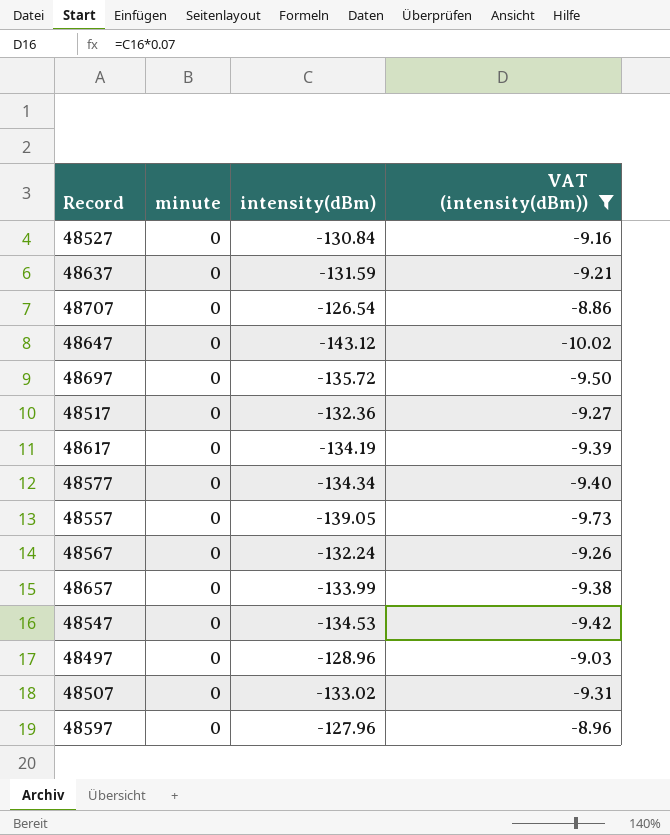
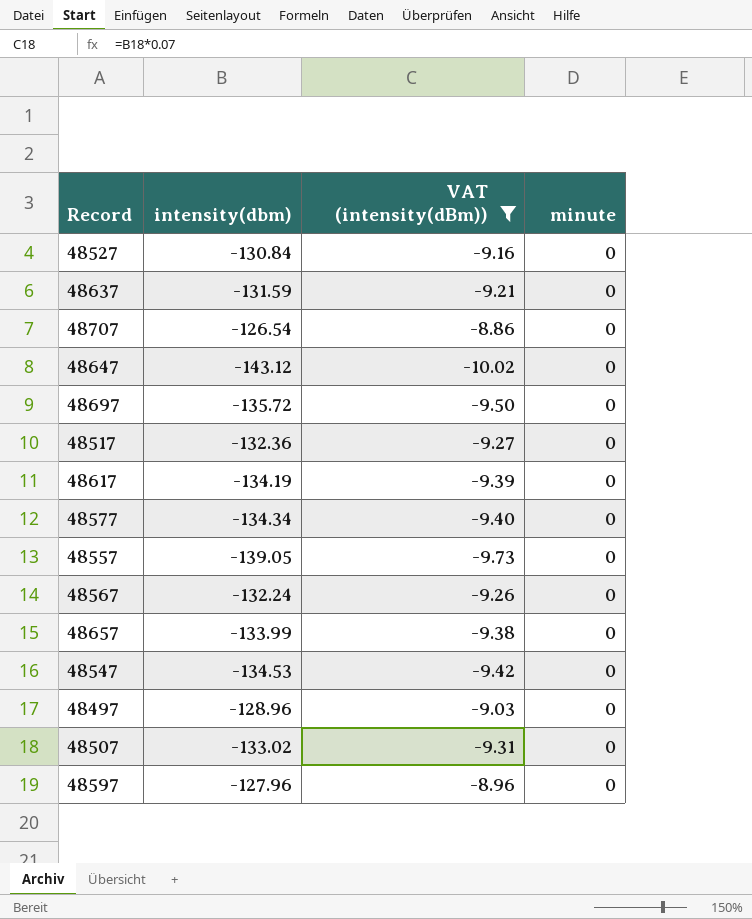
column name: intensity(dBm) -> intensity(dbm)
column minute | position: 2 -> 4

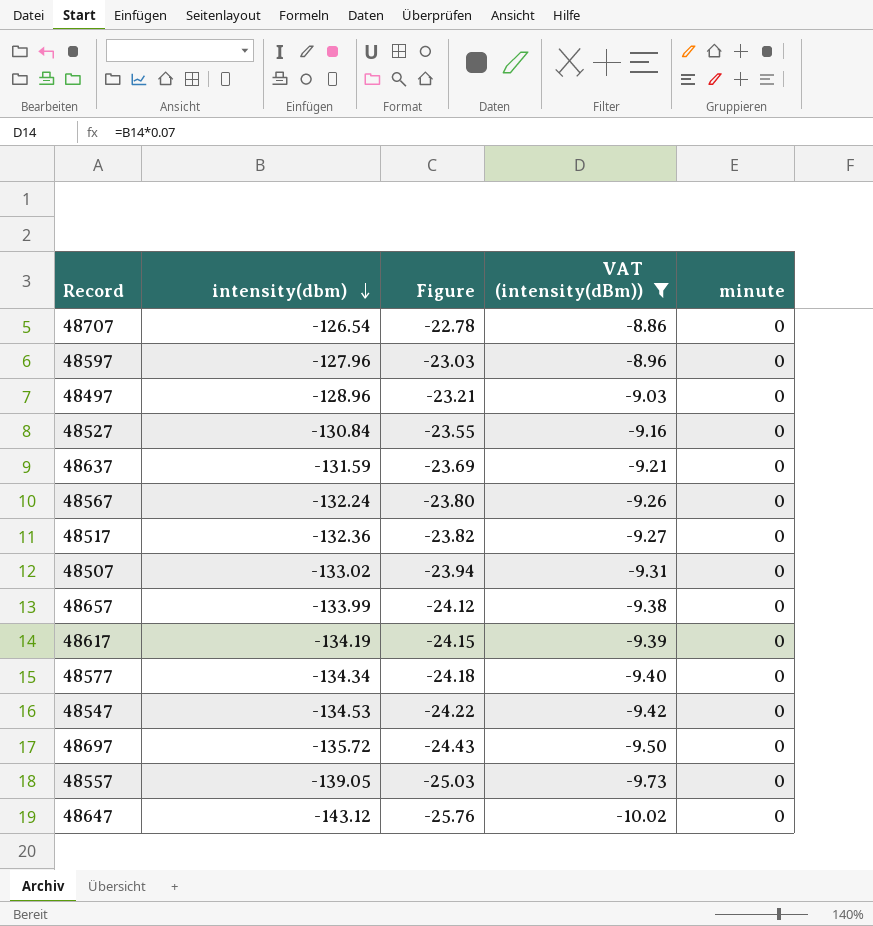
row order: none -> intensity(dbm) descending
column Figure | formula: none -> [intensity(dbm)] * 0.18

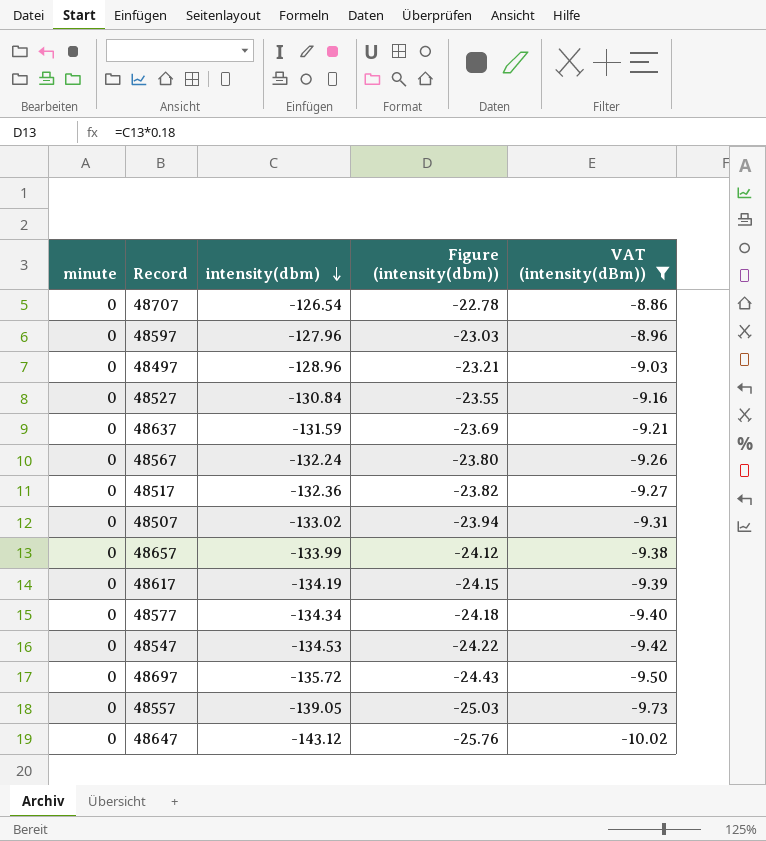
column minute | position: 5 -> 1
column name: Figure -> Figure (intensity(dbm))

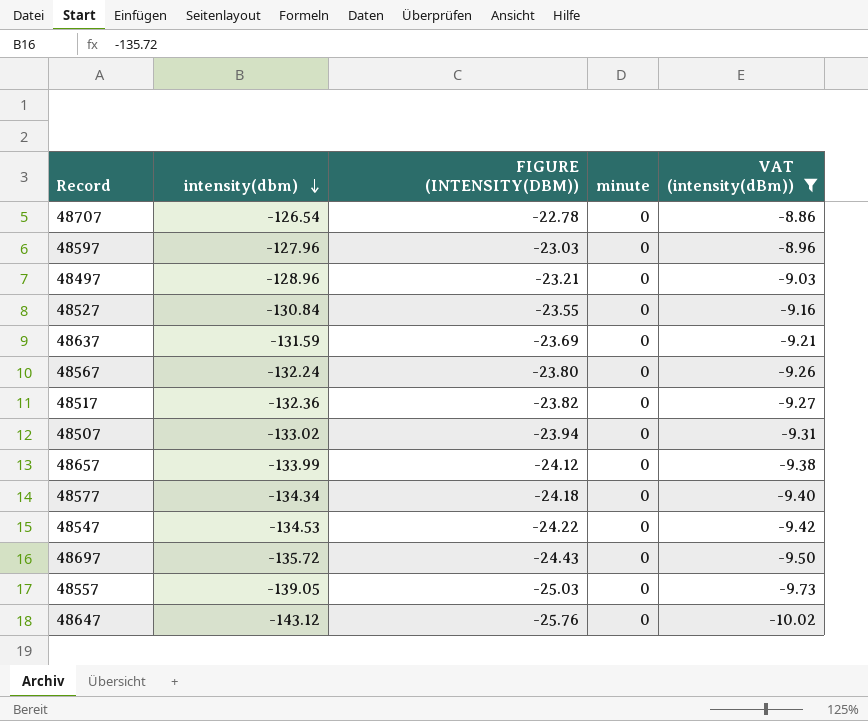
column name: Figure (intensity(dbm)) -> FIGURE (INTENSITY(DBM))
column minute | position: 1 -> 4
row 48617: 0 | -134.19 | -24.15 | -9.39 -> none

